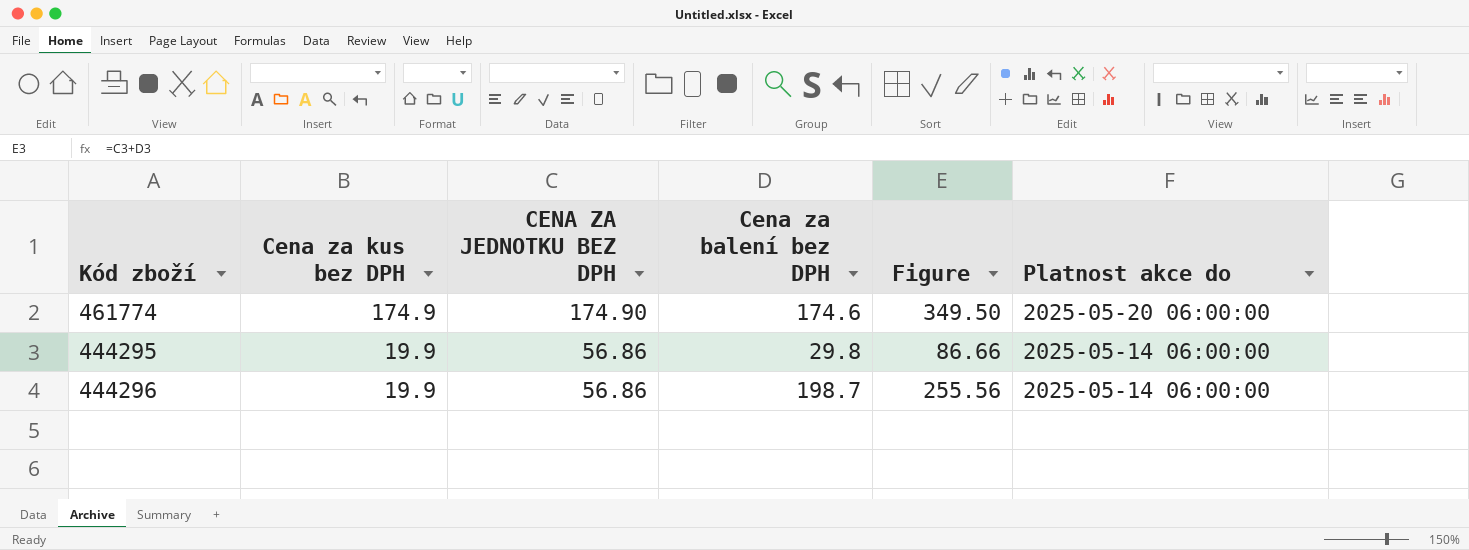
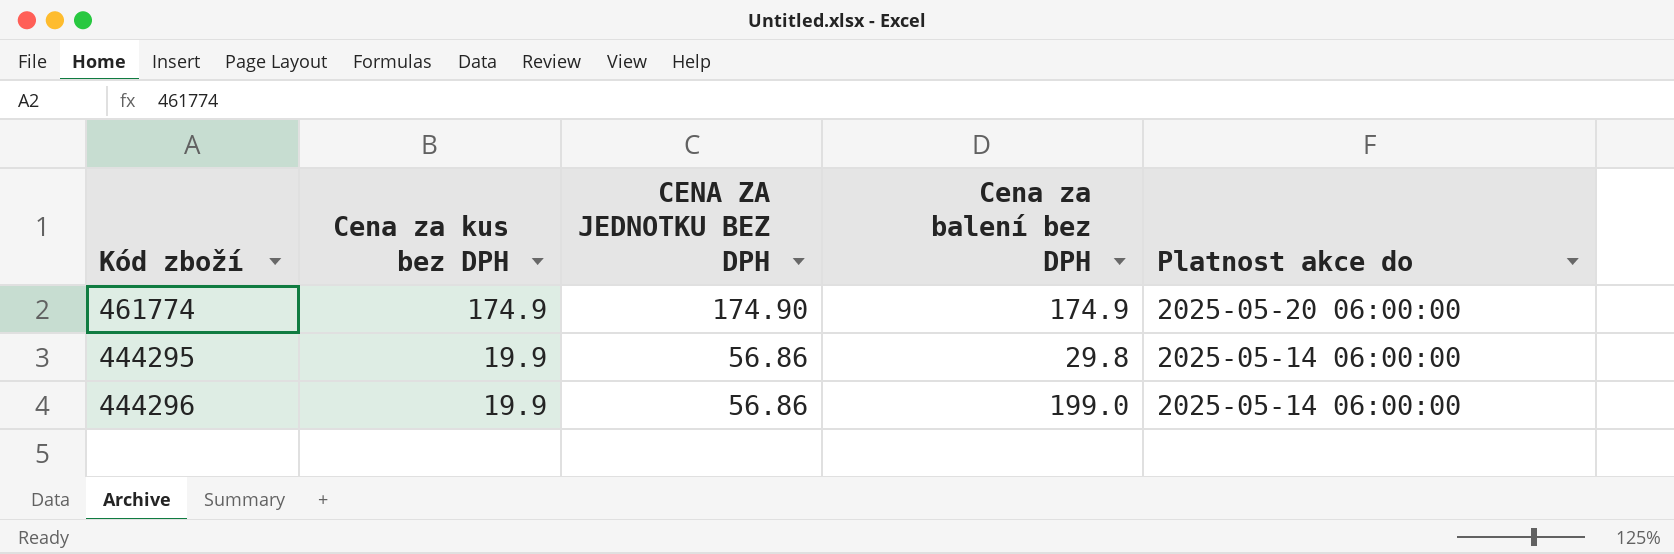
column Figure | formula: [CENA ZA JEDNOTKU BEZ DPH] + [Cena za balení bez DPH] -> none
461774 | Cena za balení bez DPH: 174.6 -> 174.9
444296 | Cena za balení bez DPH: 198.7 -> 199.0

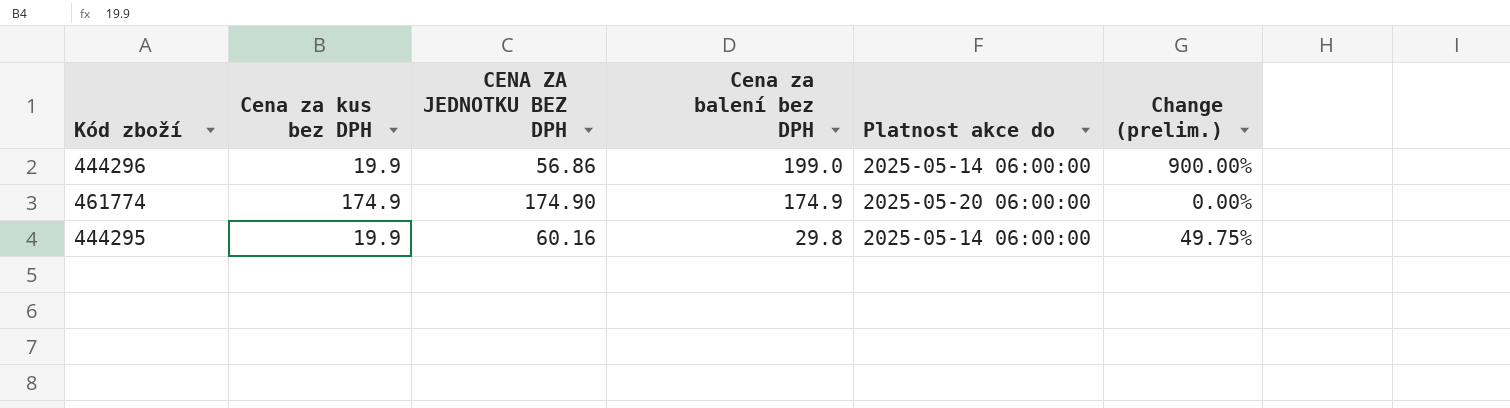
row order: Cena za kus bez DPH descending -> Cena za balení bez DPH descending
column Change (prelim.) | formula: none -> ([Cena za balení bez DPH] - [Cena za kus bez DPH]) / [Cena za kus bez DPH]
444295 | CENA ZA JEDNOTKU BEZ DPH: 56.86 -> 60.16

